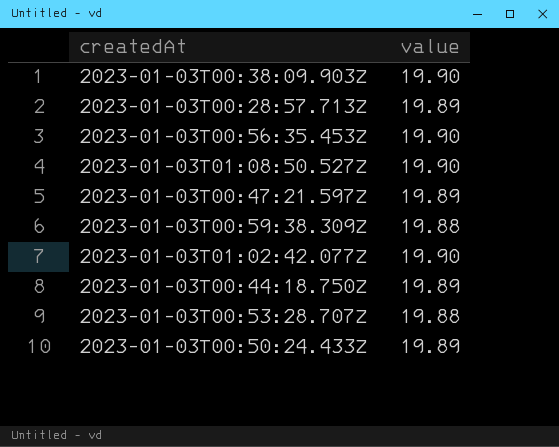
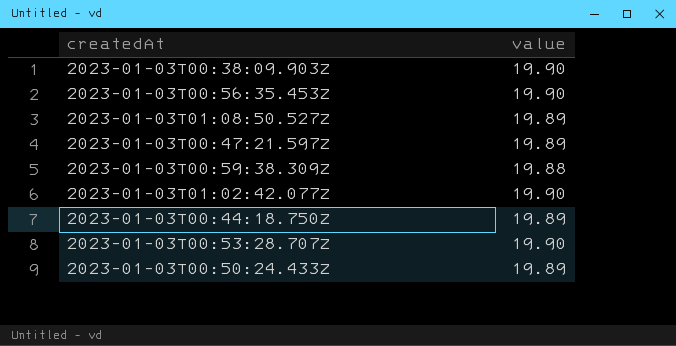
row 2023-01-03T00:28:57.713Z: 19.89 -> none
2023-01-03T01:08:50.527Z | value: 19.90 -> 19.89
2023-01-03T00:53:28.707Z | value: 19.88 -> 19.90

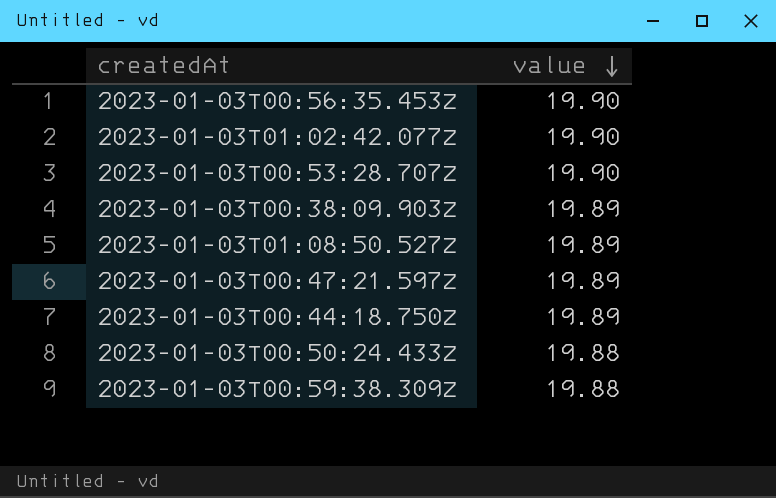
row order: none -> value descending
2023-01-03T00:38:09.903Z | value: 19.90 -> 19.89
2023-01-03T00:50:24.433Z | value: 19.89 -> 19.88

